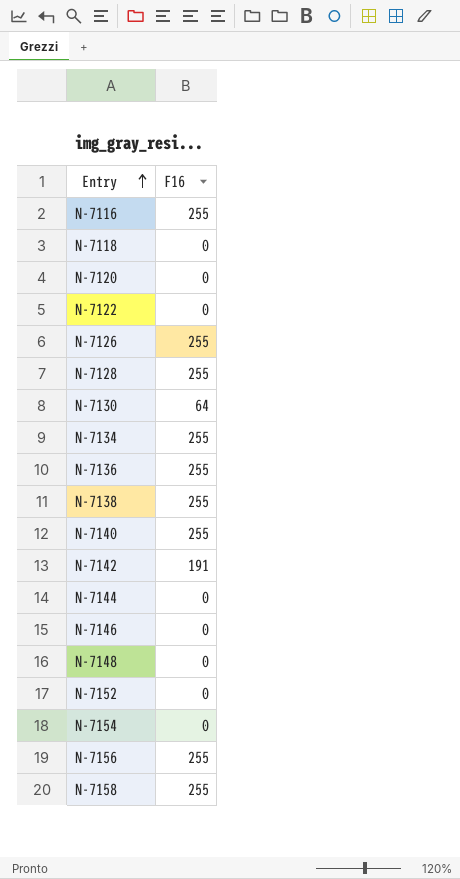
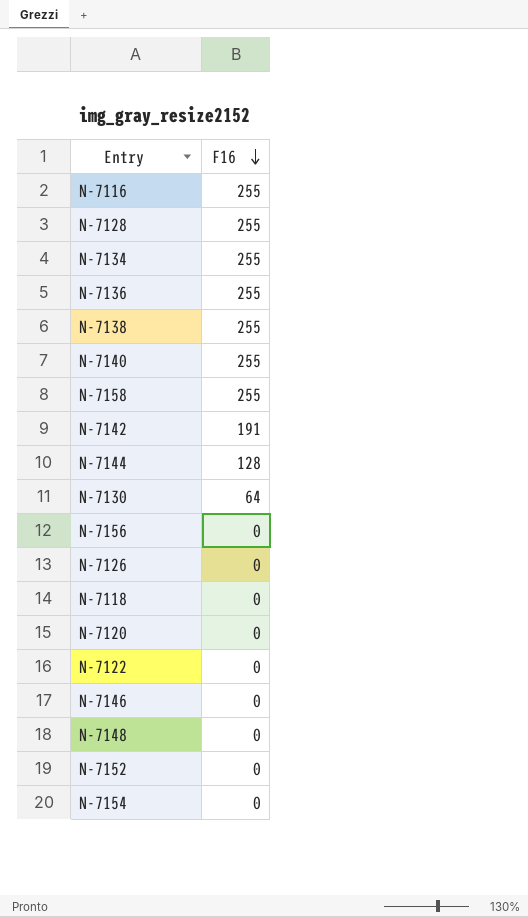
row order: Entry ascending -> F16 descending
N-7144 | F16: 0 -> 128
N-7156 | F16: 255 -> 0
N-7126 | F16: 255 -> 0

